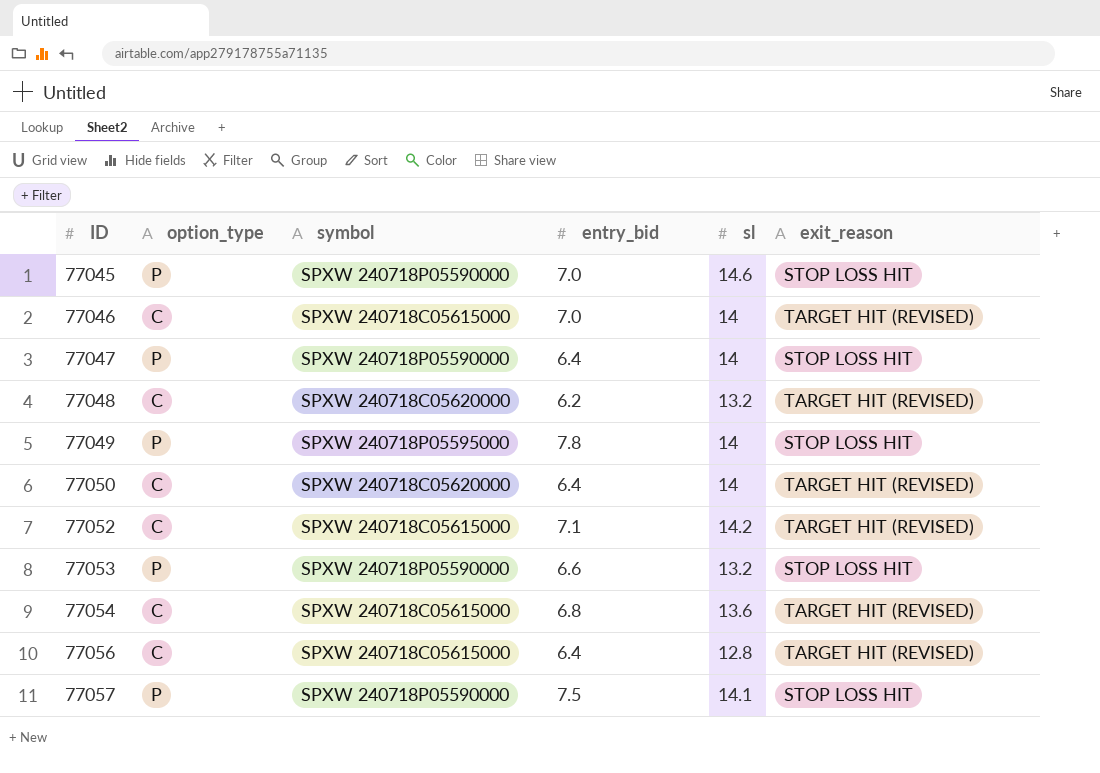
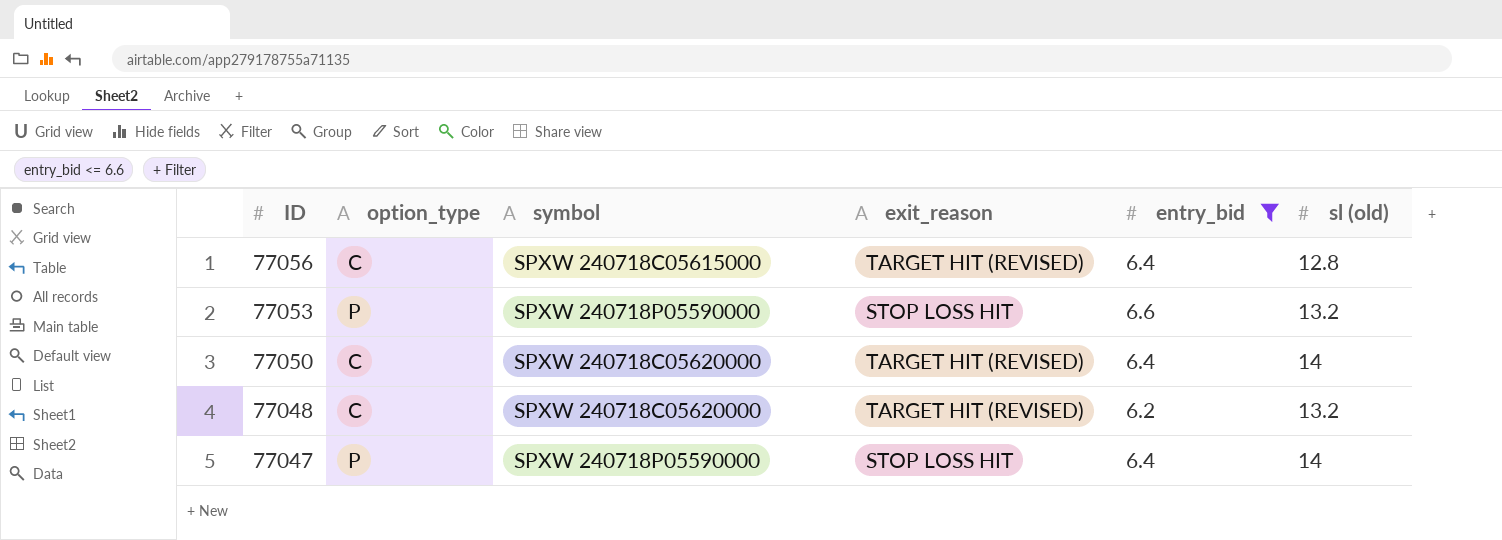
filter: none -> entry_bid <= 6.6
row order: ID ascending -> ID descending
column exit_reason | position: 6 -> 4
column name: sl -> sl (old)

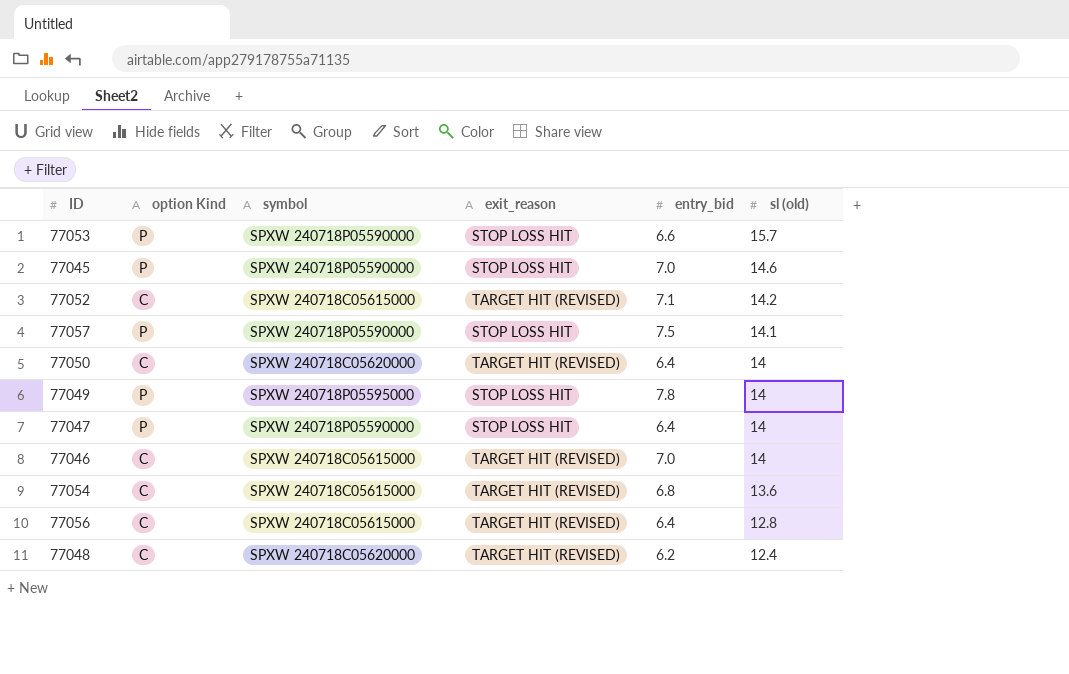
filter: entry_bid <= 6.6 -> none
row order: ID descending -> sl (old) descending
column name: option_type -> option Kind
77053 | sl (old): 13.2 -> 15.7
77048 | sl (old): 13.2 -> 12.4

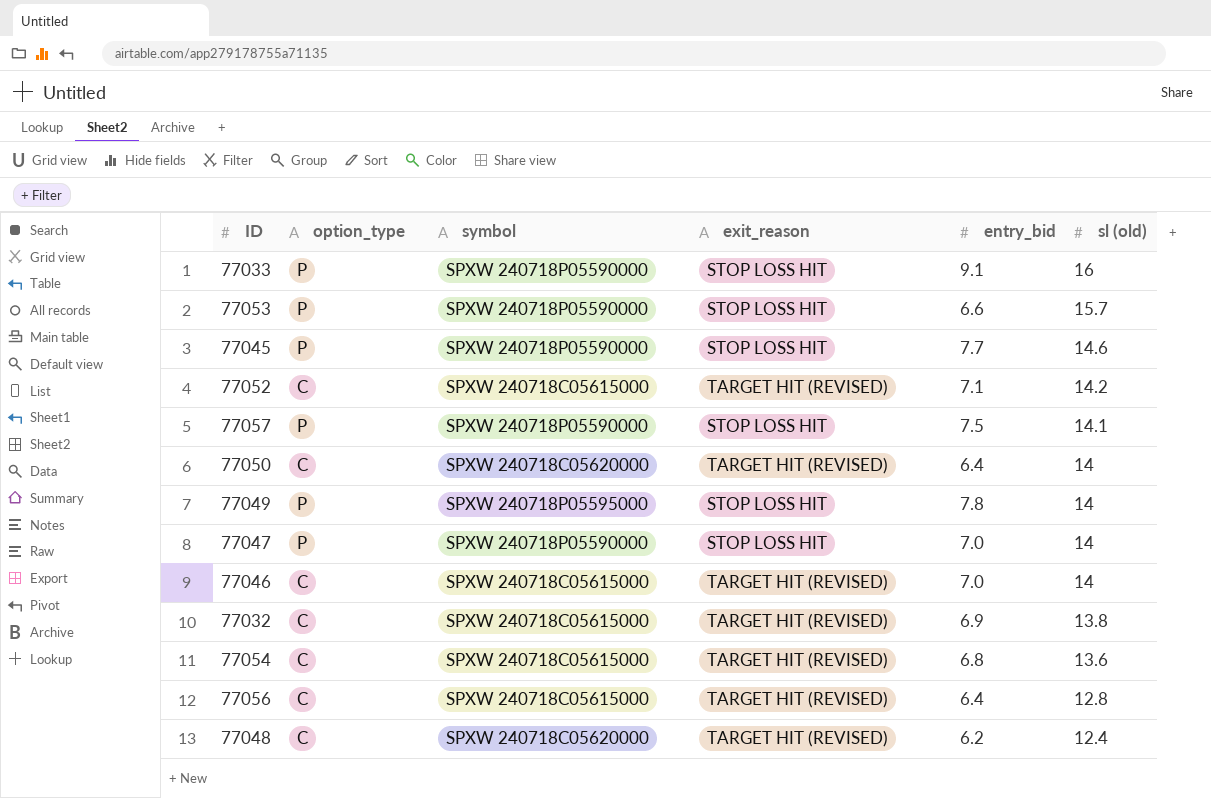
column name: option Kind -> option_type
row 77033: none -> P | SPXW 240718P05590000 | STOP LOSS HIT | 9.1 | 16
77045 | entry_bid: 7.0 -> 7.7
77047 | entry_bid: 6.4 -> 7.0
row 77032: none -> C | SPXW 240718C05615000 | TARGET HIT (REVISED) | 6.9 | 13.8

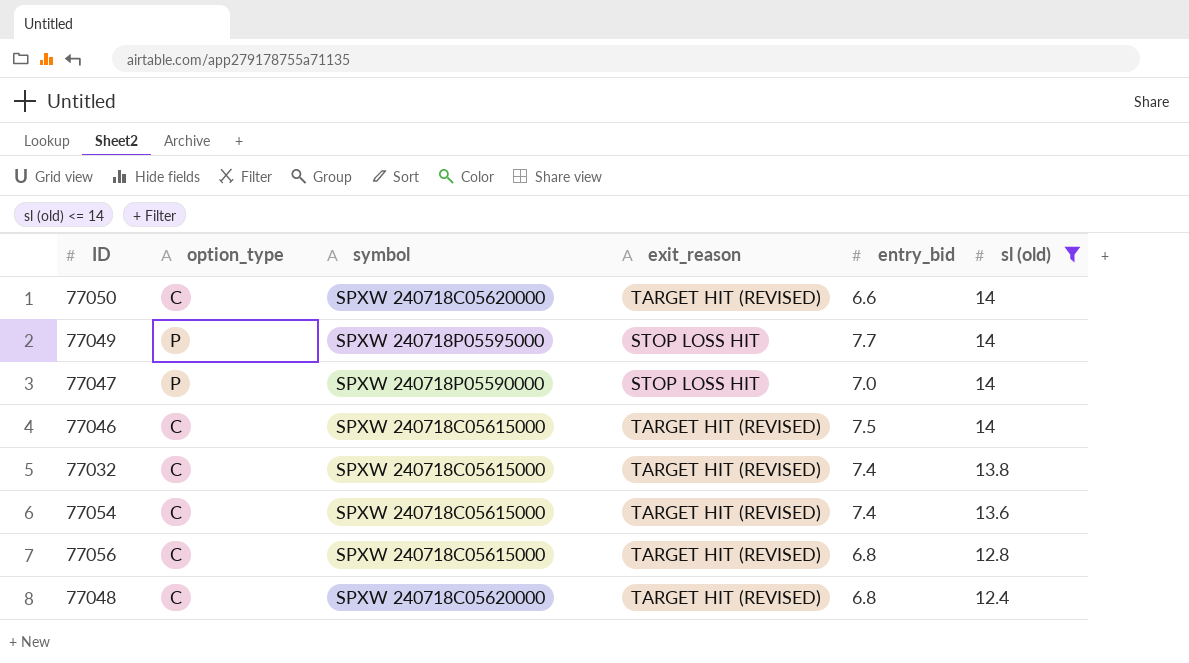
filter: none -> sl (old) <= 14
77050 | entry_bid: 6.4 -> 6.6
77049 | entry_bid: 7.8 -> 7.7
77046 | entry_bid: 7.0 -> 7.5
77032 | entry_bid: 6.9 -> 7.4
77054 | entry_bid: 6.8 -> 7.4
77056 | entry_bid: 6.4 -> 6.8
77048 | entry_bid: 6.2 -> 6.8

